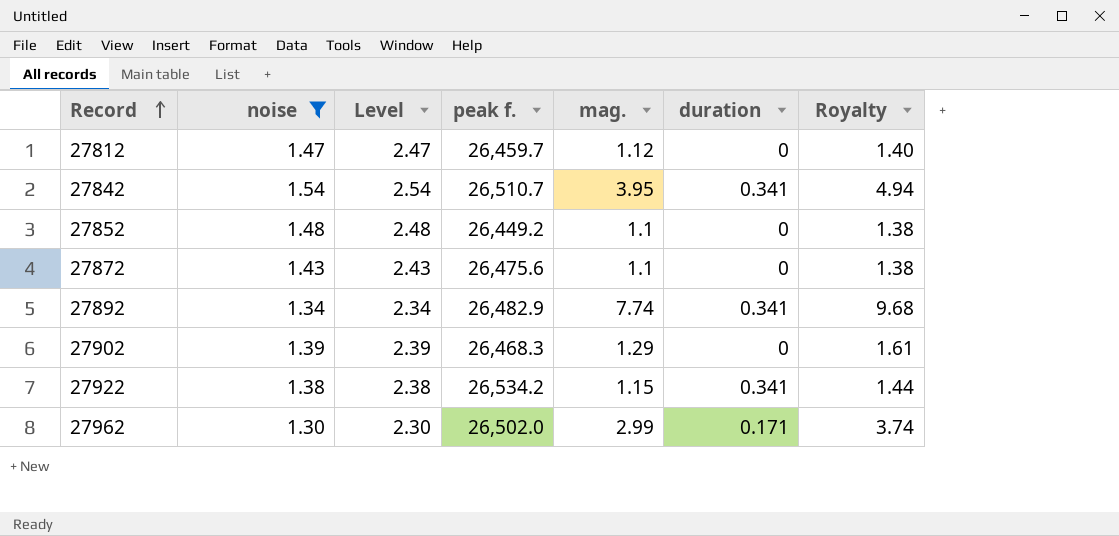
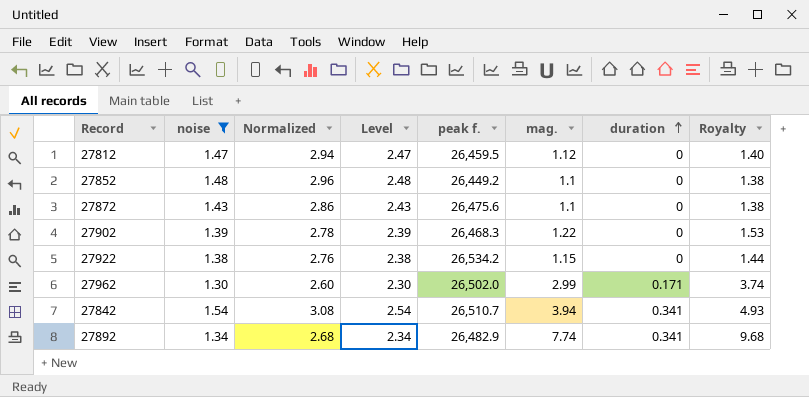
row order: Record ascending -> duration ascending
column Normalized | formula: none -> [noise] * 2
27812 | peak f.: 26,459.7 -> 26,459.5
27902 | mag.: 1.29 -> 1.22
27902 | Royalty: 1.61 -> 1.53
27922 | duration: 0.341 -> 0
27842 | mag.: 3.95 -> 3.94
27842 | Royalty: 4.94 -> 4.93

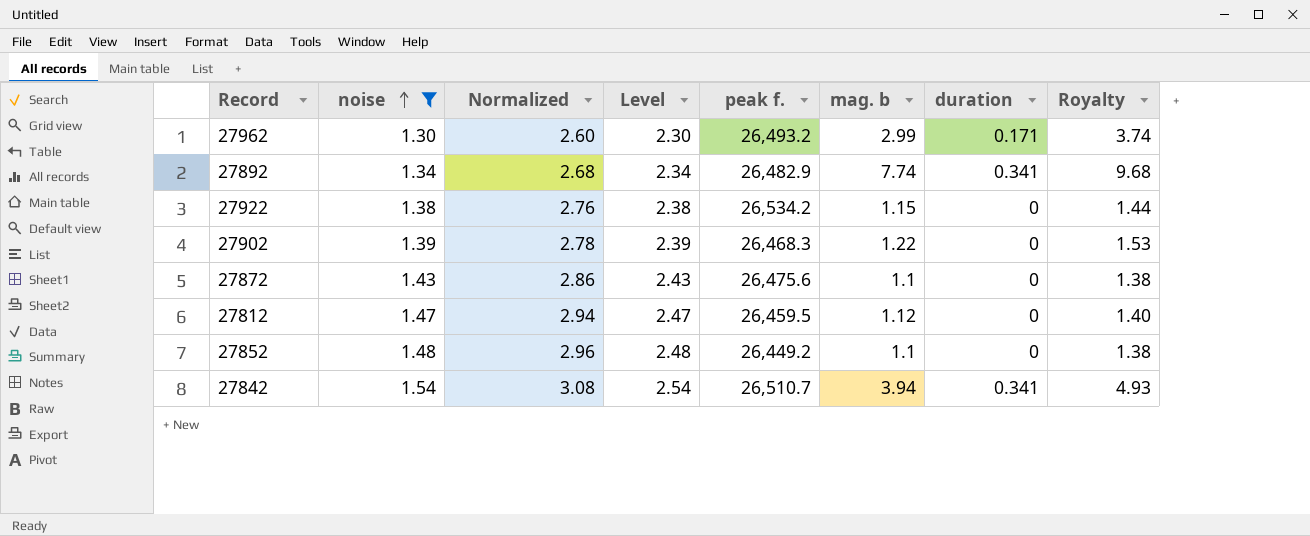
row order: duration ascending -> noise ascending
column name: mag. -> mag. b
27962 | peak f.: 26,502.0 -> 26,493.2

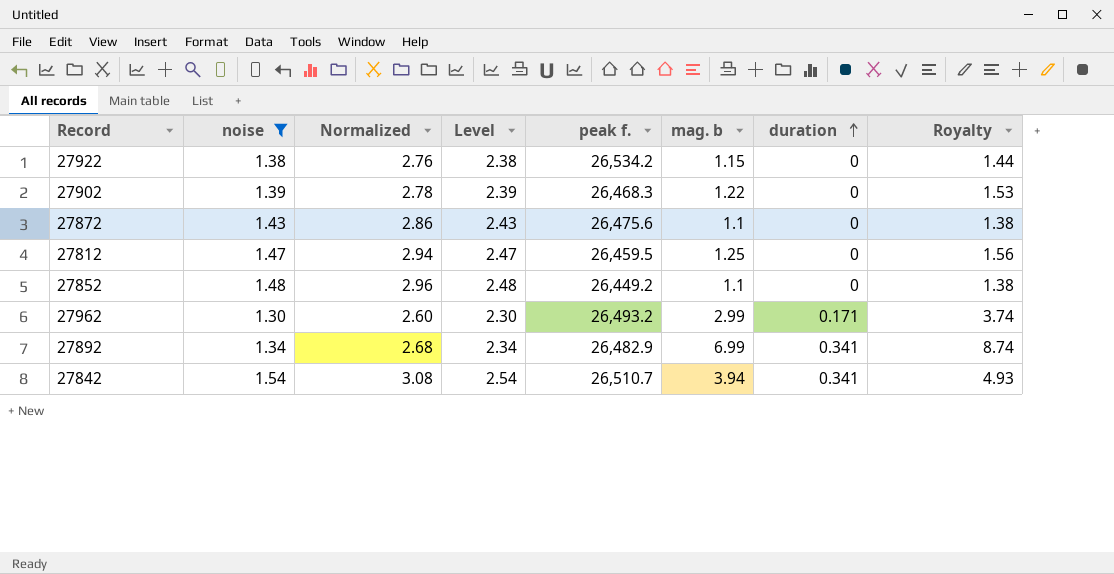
row order: noise ascending -> duration ascending
27812 | mag. b: 1.12 -> 1.25
27812 | Royalty: 1.40 -> 1.56
27892 | mag. b: 7.74 -> 6.99
27892 | Royalty: 9.68 -> 8.74

